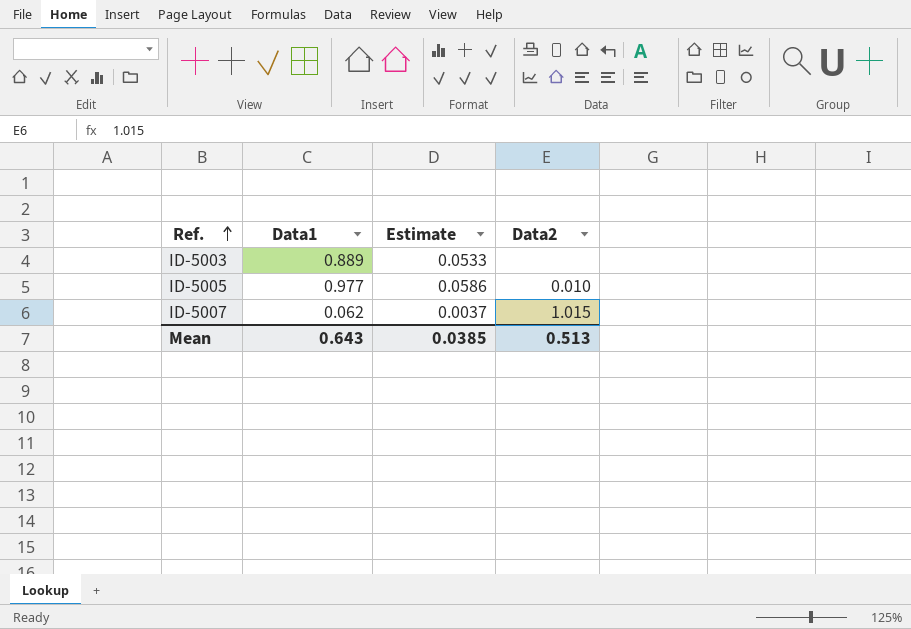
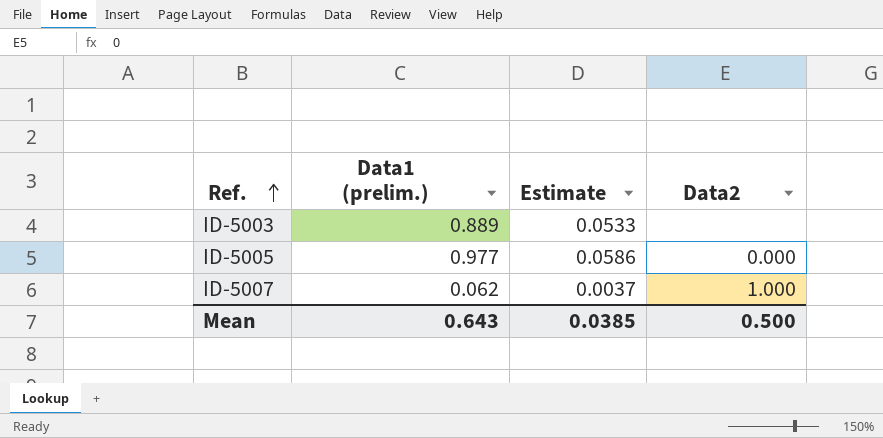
column name: Data1 -> Data1 (prelim.)
ID-5005 | Data2: 0.010 -> 0.000
ID-5007 | Data2: 1.015 -> 1.000
Mean | Data2: 0.513 -> 0.500

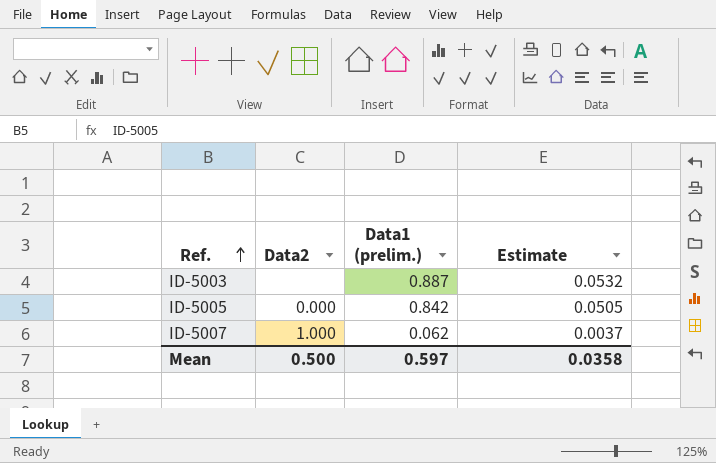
column Data2 | position: 4 -> 2
ID-5003 | Data1 (prelim.): 0.889 -> 0.887
ID-5003 | Estimate: 0.0533 -> 0.0532
ID-5005 | Data1 (prelim.): 0.977 -> 0.842
ID-5005 | Estimate: 0.0586 -> 0.0505
Mean | Data1 (prelim.): 0.643 -> 0.597
Mean | Estimate: 0.0385 -> 0.0358

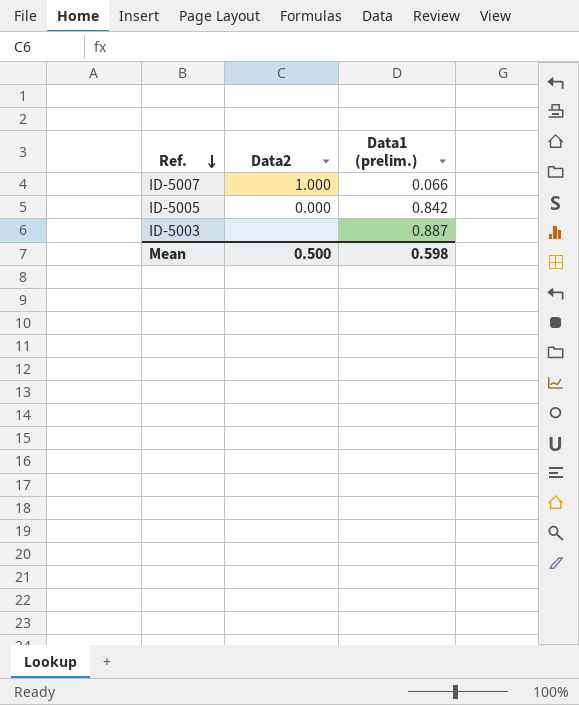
row order: Ref. ascending -> Ref. descending
column Estimate | formula: [Data1 (prelim.)] * 0.06 -> none
ID-5007 | Data1 (prelim.): 0.062 -> 0.066
Mean | Data1 (prelim.): 0.597 -> 0.598

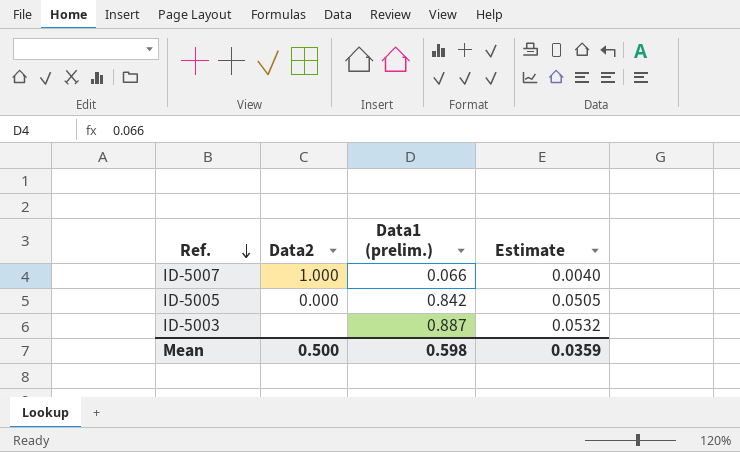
column Estimate | formula: none -> [Data1 (prelim.)] * 0.06

